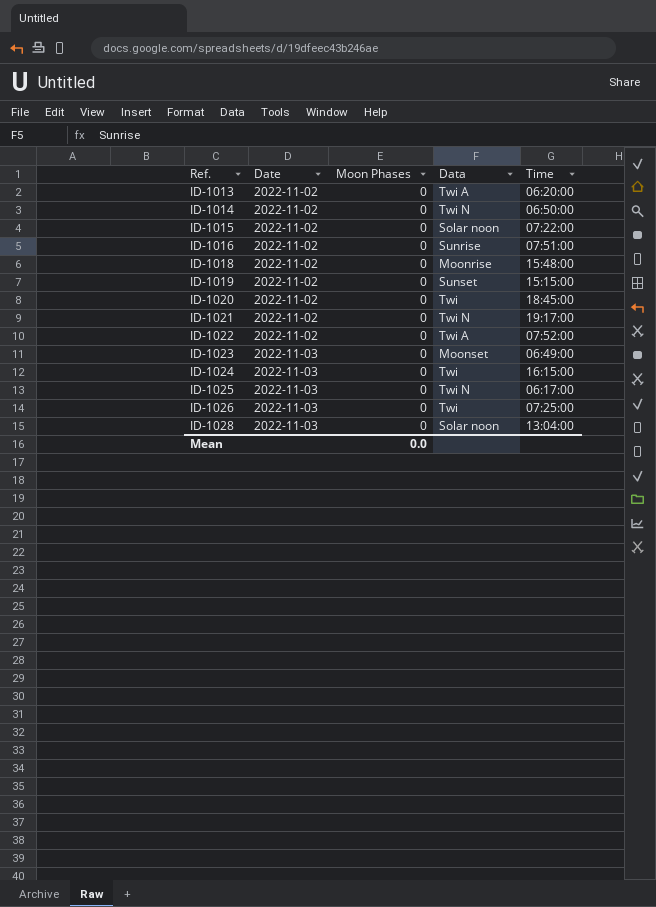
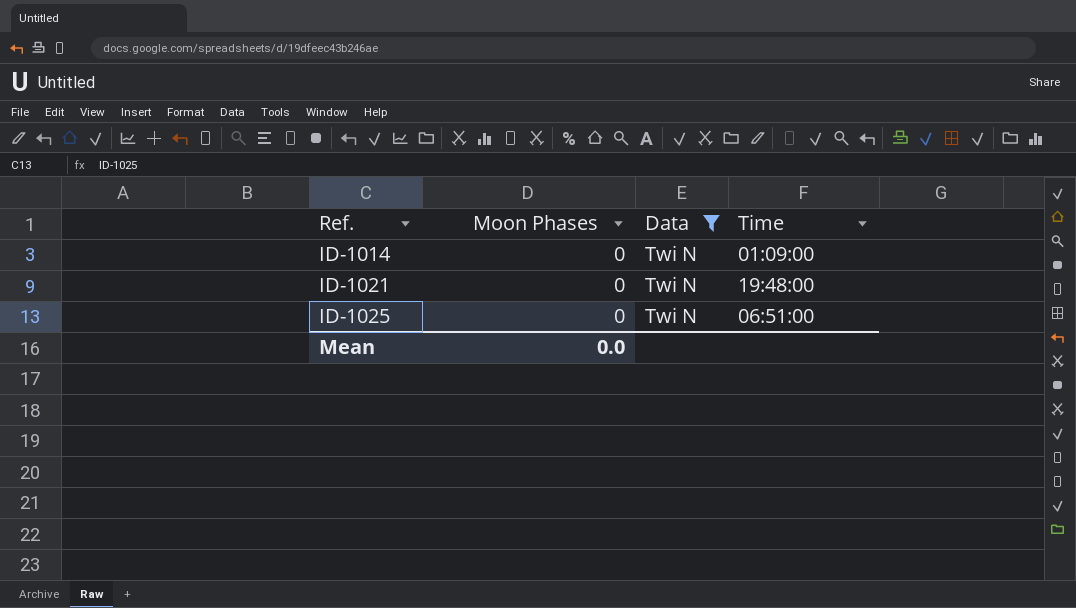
filter: none -> Data = Twi N
column Date | position: 2 -> none
ID-1014 | Time: 06:50:00 -> 01:09:00
ID-1021 | Time: 19:17:00 -> 19:48:00
ID-1025 | Time: 06:17:00 -> 06:51:00

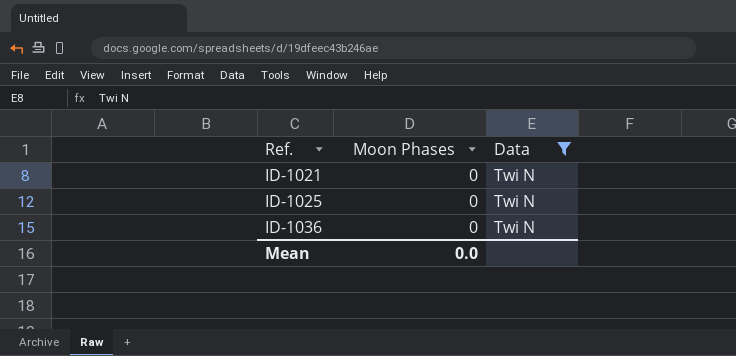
column Time | position: 4 -> none
row ID-1014: 0 | Twi N | 01:09:00 -> none
row ID-1036: none -> 0 | Twi N

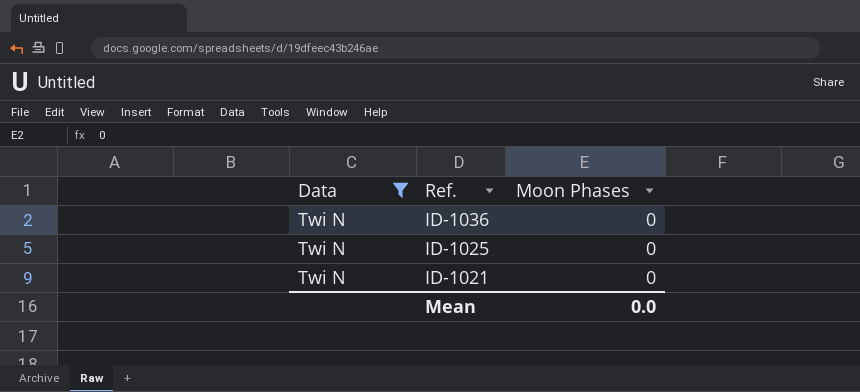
row order: Ref. ascending -> Ref. descending
column Data | position: 3 -> 1

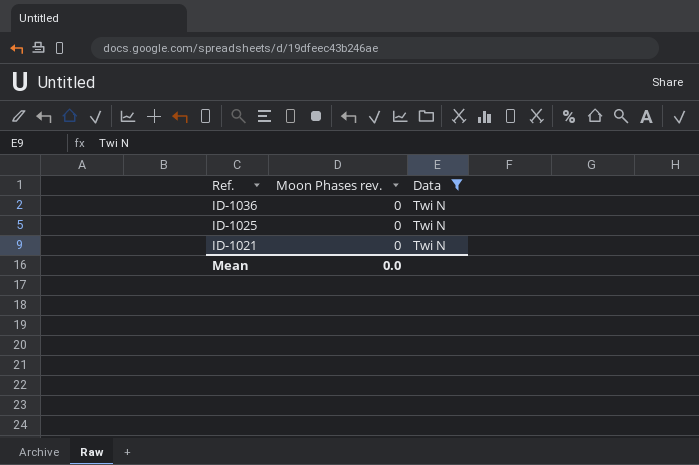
column name: Moon Phases -> Moon Phases rev.
column Data | position: 1 -> 3

